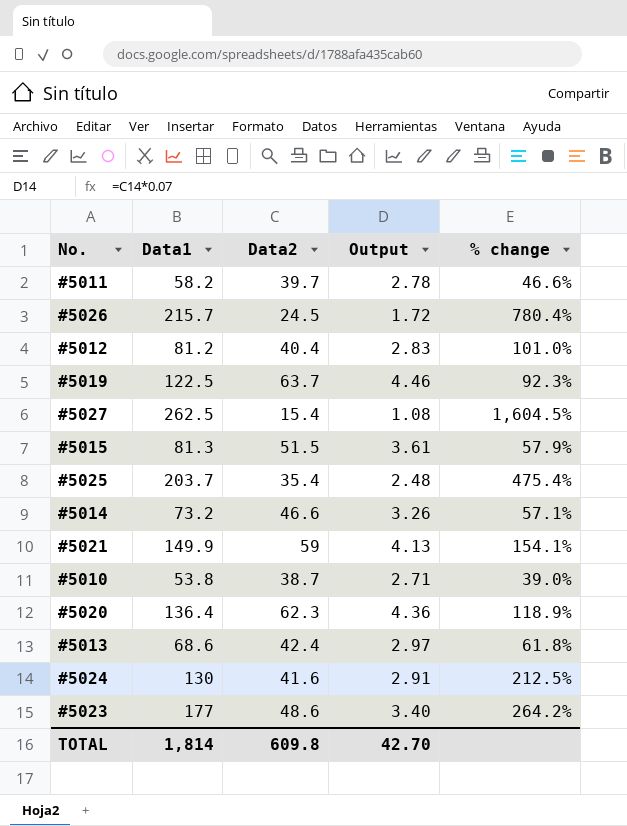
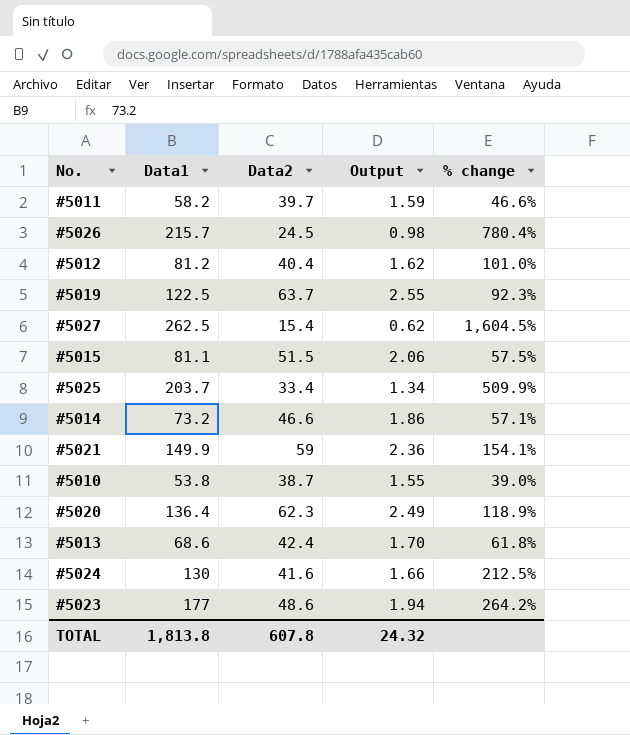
column Output | formula: [Data2] * 0.07 -> [Data2] * 0.04
#5015 | Data1: 81.3 -> 81.1
#5015 | % change: 57.9% -> 57.5%
#5025 | Data2: 35.4 -> 33.4
#5025 | % change: 475.4% -> 509.9%
TOTAL | Data1: 1,814 -> 1,813.8
TOTAL | Data2: 609.8 -> 607.8
TOTAL | Output: 42.70 -> 24.32

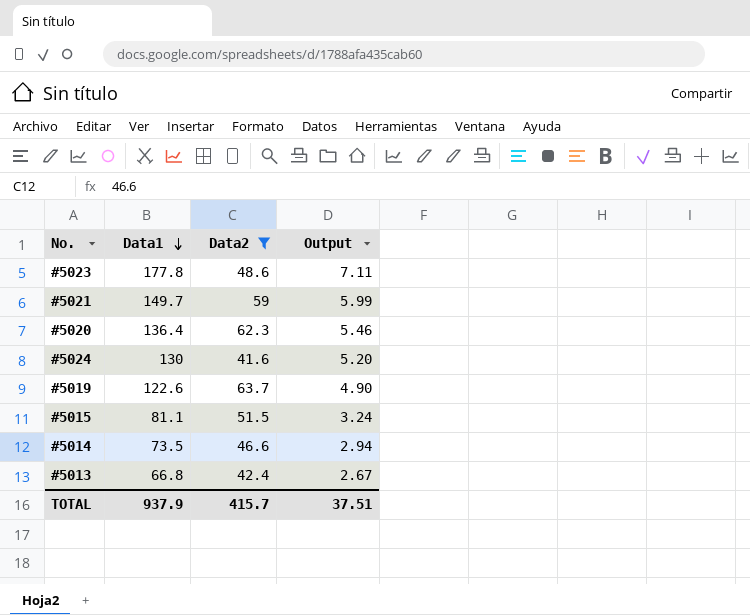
filter: none -> Data2 >= 41.6
row order: none -> Data1 descending
column % change | formula: ([Data1] - [Data2]) / [Data2] -> none
column Output | formula: [Data2] * 0.04 -> [Data1] * 0.04
#5023 | Data1: 177 -> 177.8
#5021 | Data1: 149.9 -> 149.7
#5019 | Data1: 122.5 -> 122.6
#5014 | Data1: 73.2 -> 73.5
#5013 | Data1: 68.6 -> 66.8
TOTAL | Data1: 1,813.8 -> 937.9
TOTAL | Data2: 607.8 -> 415.7
TOTAL | Output: 24.32 -> 37.51

